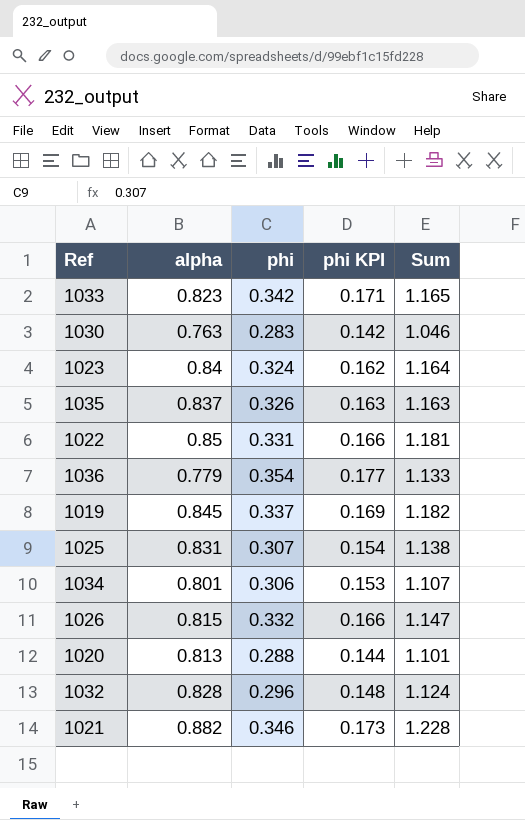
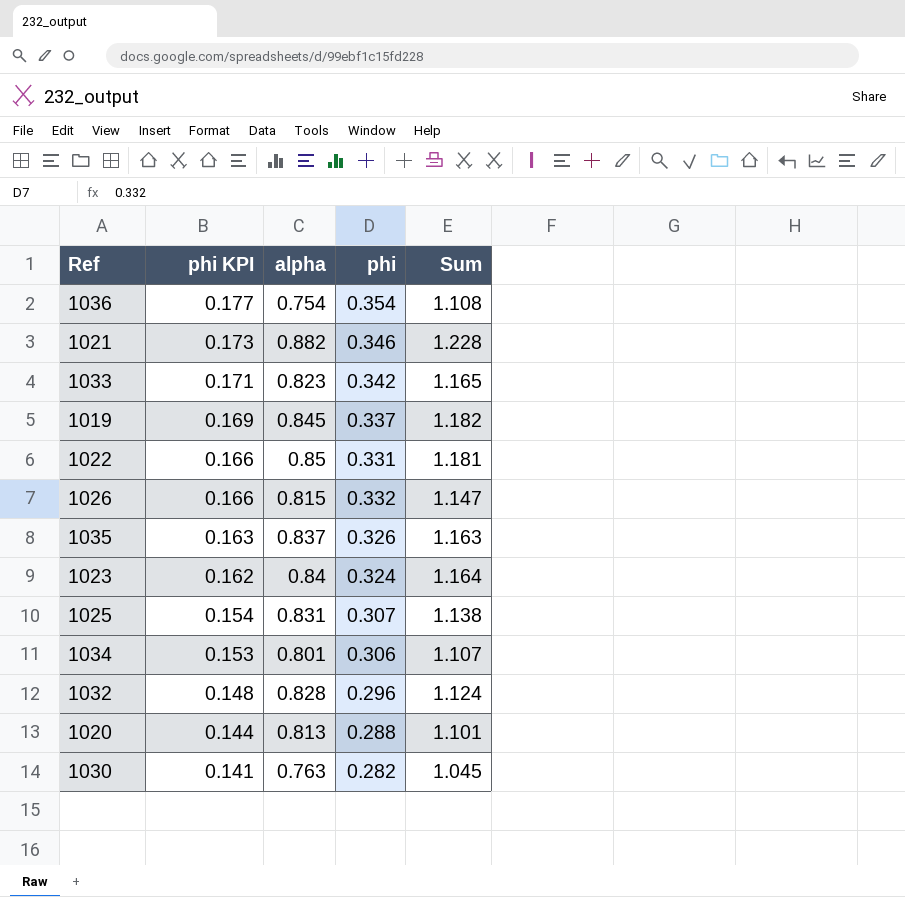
row order: none -> phi KPI descending
column phi KPI | position: 4 -> 2
1036 | alpha: 0.779 -> 0.754
1036 | Sum: 1.133 -> 1.108
1030 | phi KPI: 0.142 -> 0.141
1030 | phi: 0.283 -> 0.282
1030 | Sum: 1.046 -> 1.045

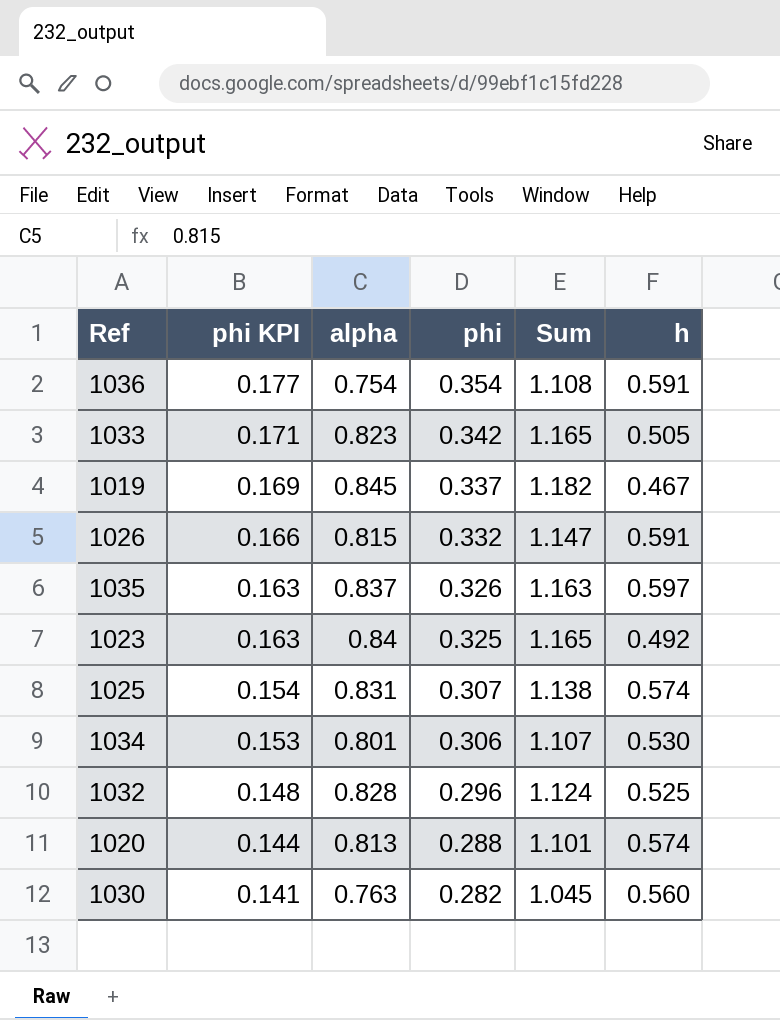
column h | position: none -> 6
row 1021: 0.173 | 0.882 | 0.346 | 1.228 -> none
row 1022: 0.166 | 0.85 | 0.331 | 1.181 -> none
1023 | phi KPI: 0.162 -> 0.163
1023 | phi: 0.324 -> 0.325
1023 | Sum: 1.164 -> 1.165

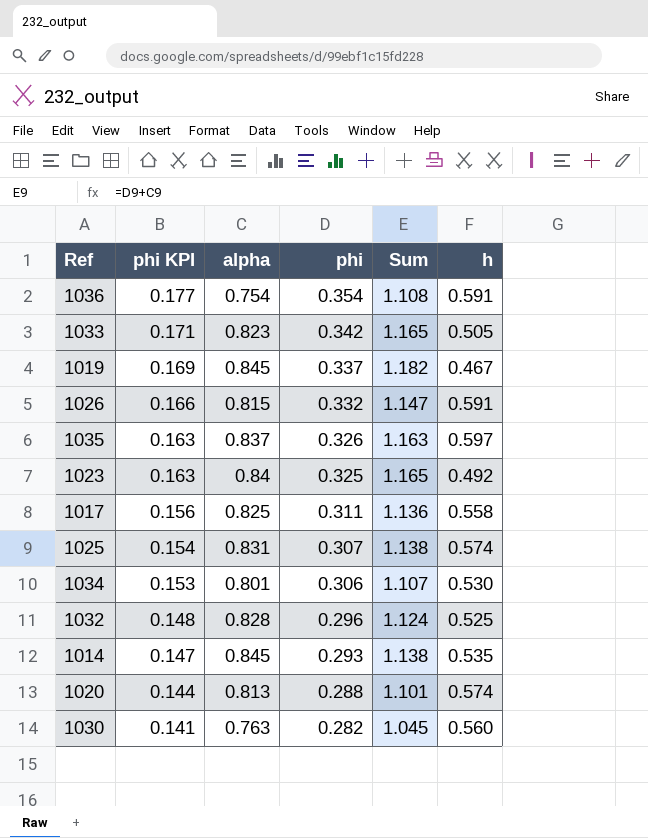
row 1017: none -> 0.156 | 0.825 | 0.311 | 1.136 | 0.558
row 1014: none -> 0.147 | 0.845 | 0.293 | 1.138 | 0.535

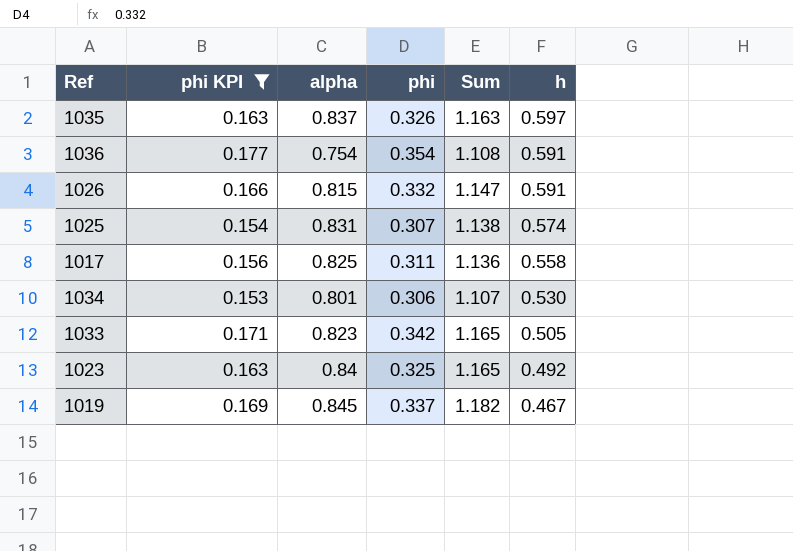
filter: none -> phi KPI >= 0.153
row order: phi KPI descending -> h descending

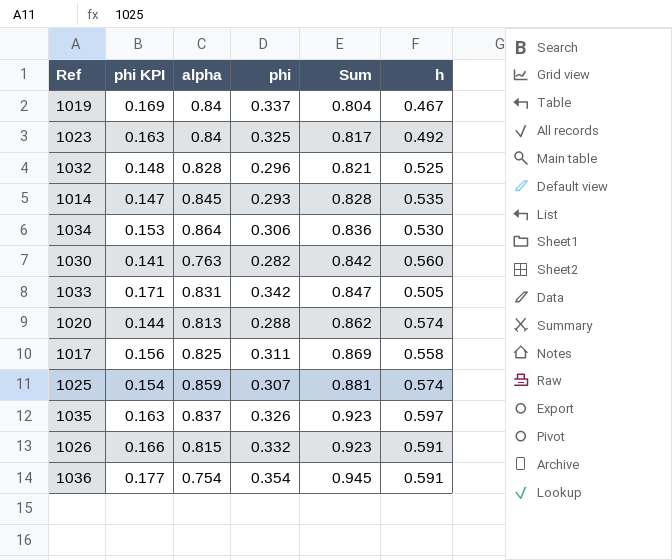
filter: phi KPI >= 0.153 -> none
row order: h descending -> Sum ascending
column Sum | formula: [alpha] + [phi] -> [phi] + [h]
1019 | alpha: 0.845 -> 0.84
1034 | alpha: 0.801 -> 0.864
1033 | alpha: 0.823 -> 0.831
1025 | alpha: 0.831 -> 0.859

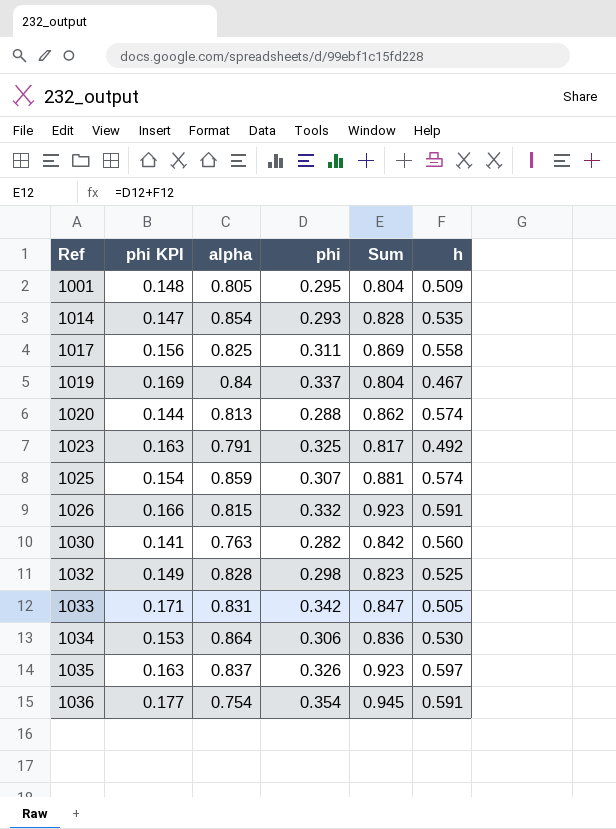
row order: Sum ascending -> Ref ascending
row 1001: none -> 0.148 | 0.805 | 0.295 | 0.804 | 0.509
1014 | alpha: 0.845 -> 0.854
1023 | alpha: 0.84 -> 0.791
1032 | phi KPI: 0.148 -> 0.149
1032 | phi: 0.296 -> 0.298
1032 | Sum: 0.821 -> 0.823

